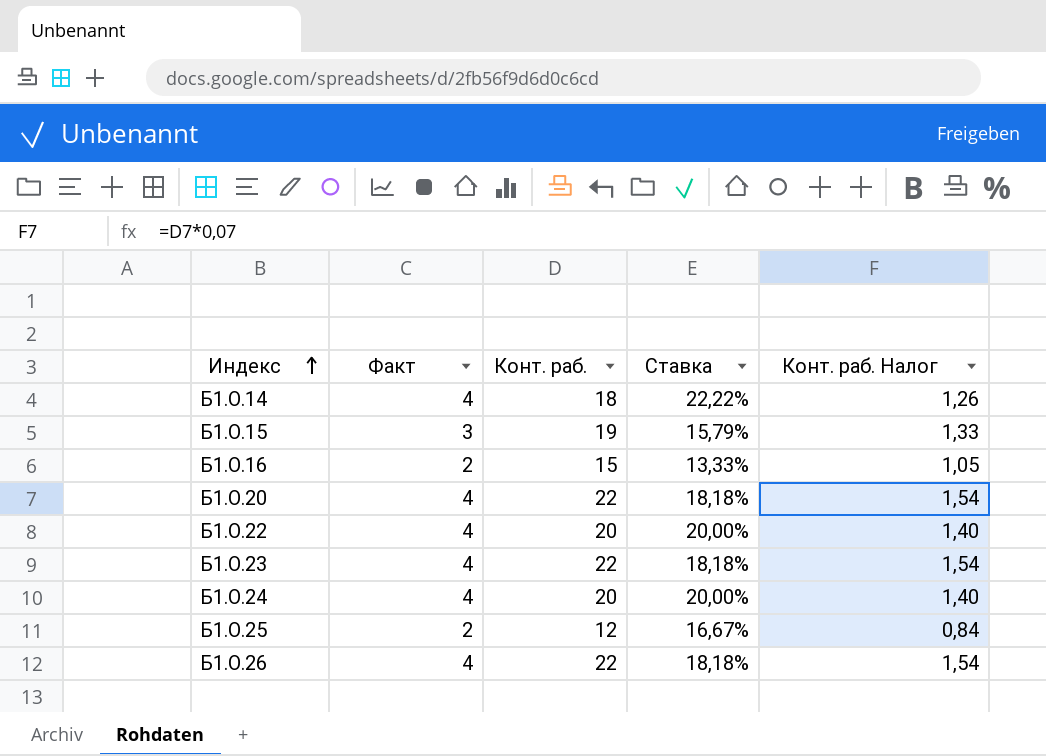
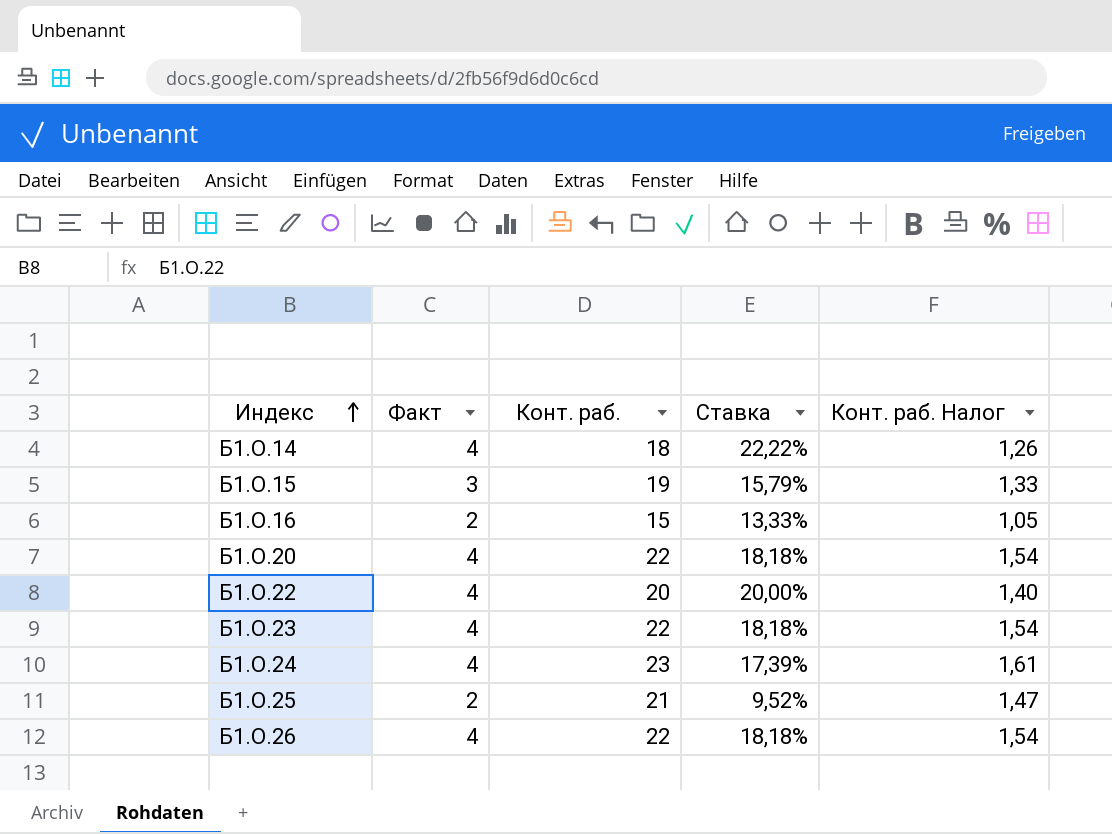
Б1.О.24 | Конт. раб.: 20 -> 23
Б1.О.24 | Ставка: 20,00% -> 17,39%
Б1.О.24 | Конт. раб. Налог: 1,40 -> 1,61
Б1.О.25 | Конт. раб.: 12 -> 21
Б1.О.25 | Ставка: 16,67% -> 9,52%
Б1.О.25 | Конт. раб. Налог: 0,84 -> 1,47

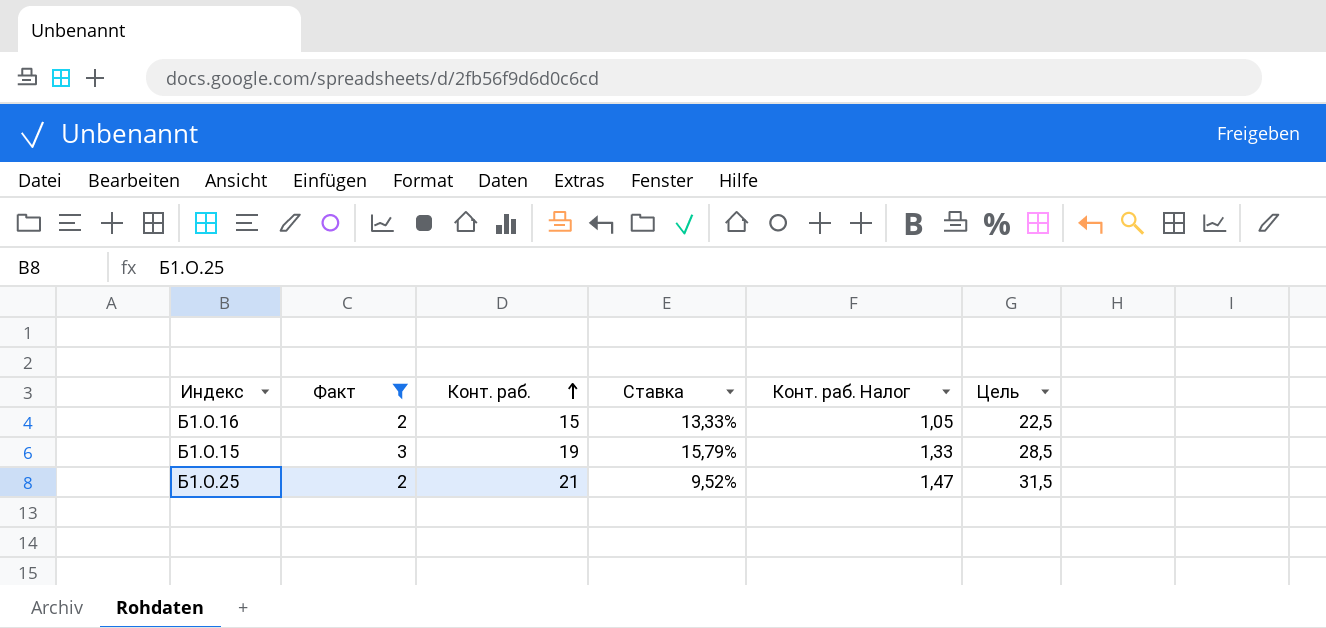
filter: none -> Факт != 4
row order: Индекс ascending -> Конт. раб. ascending
column Цель | formula: none -> [Конт. раб.] * 1,5

